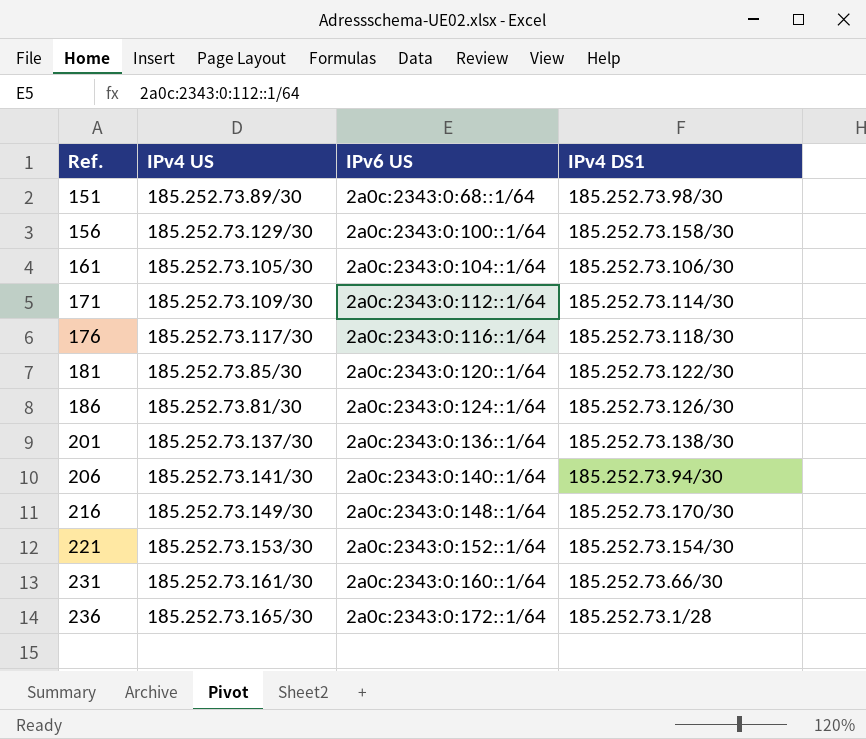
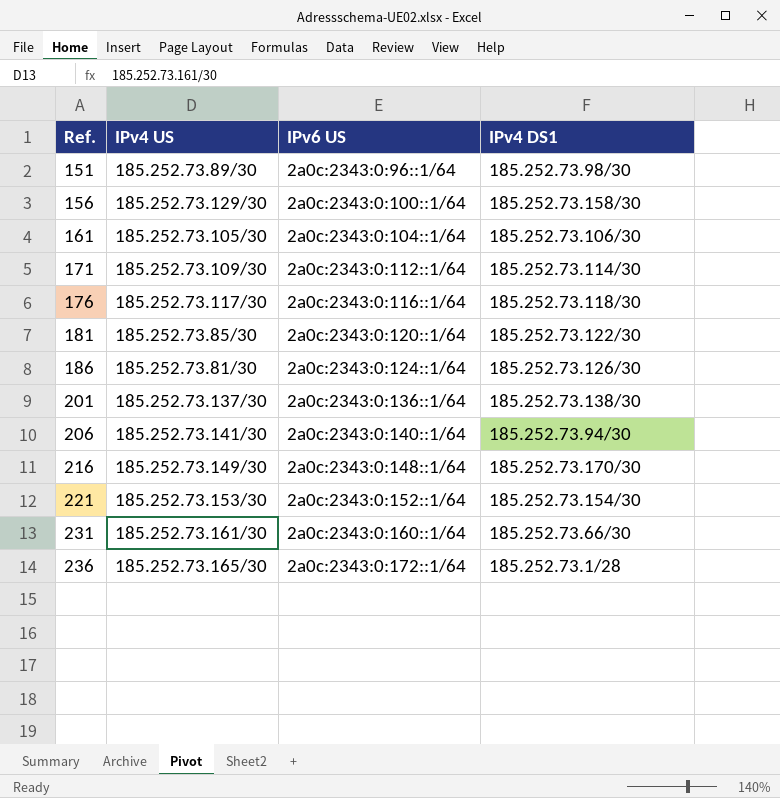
151 | IPv6 US: 2a0c:2343:0:68::1/64 -> 2a0c:2343:0:96::1/64

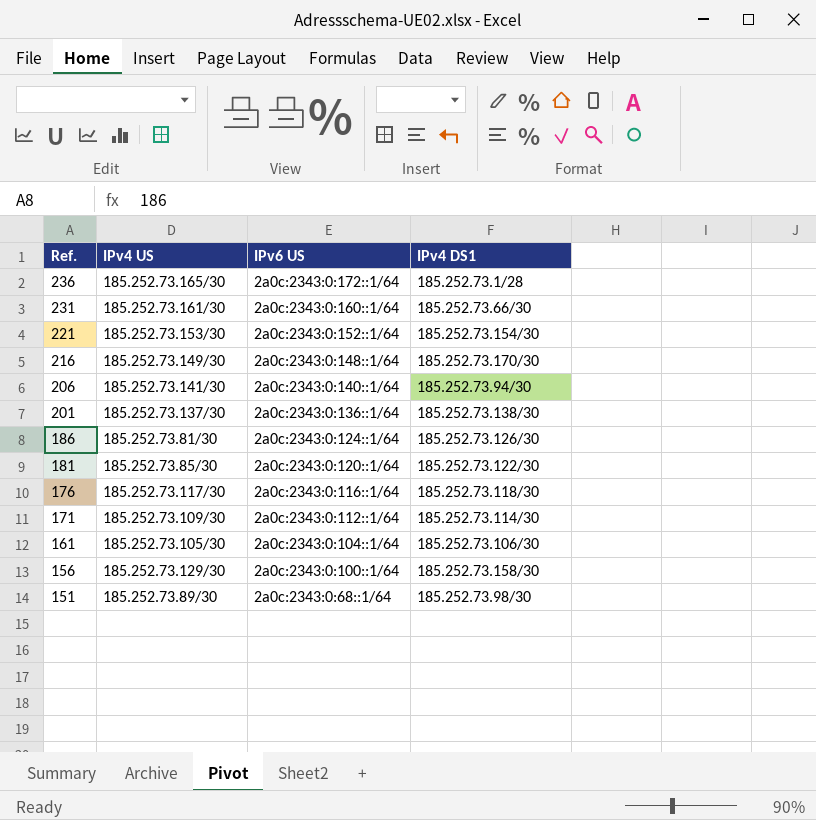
row order: Ref. ascending -> Ref. descending
151 | IPv6 US: 2a0c:2343:0:96::1/64 -> 2a0c:2343:0:68::1/64

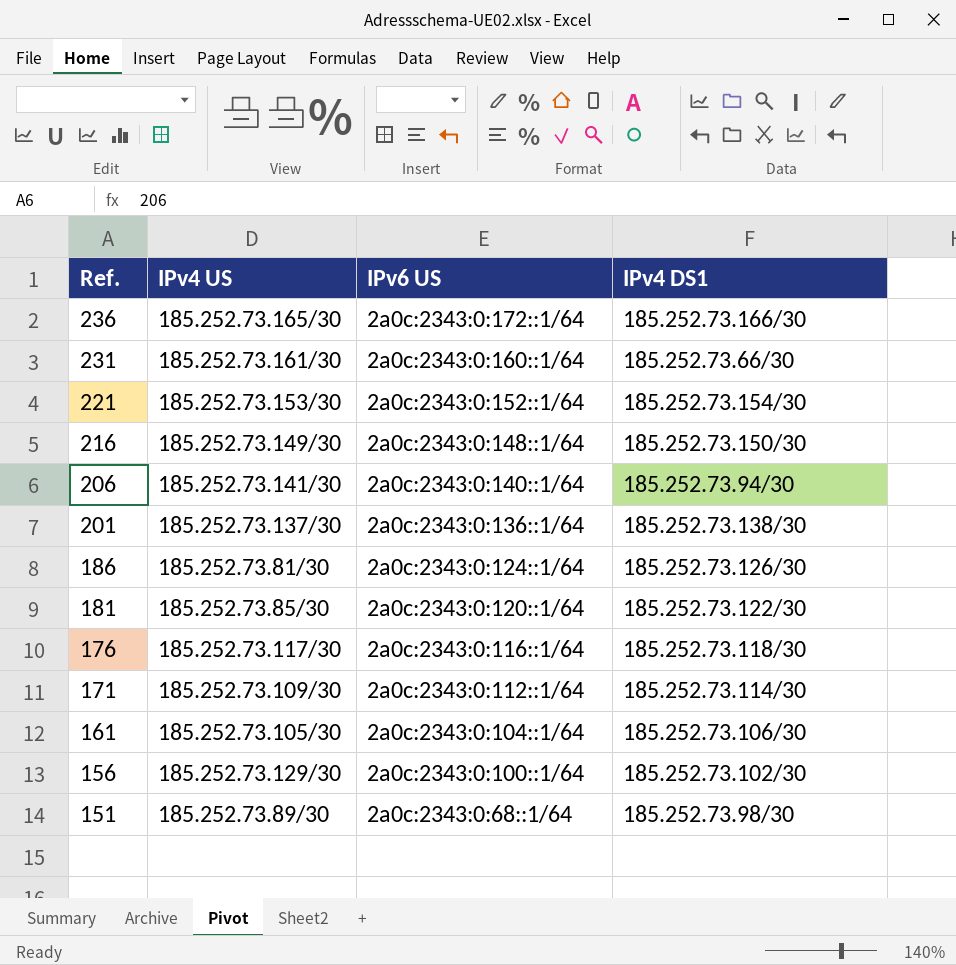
236 | IPv4 DS1: 185.252.73.1/28 -> 185.252.73.166/30
216 | IPv4 DS1: 185.252.73.170/30 -> 185.252.73.150/30
156 | IPv4 DS1: 185.252.73.158/30 -> 185.252.73.102/30

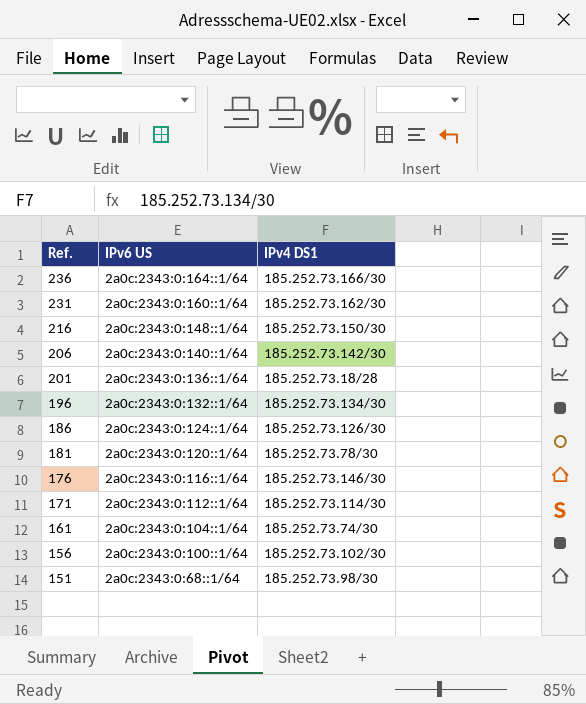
column IPv4 US | position: 2 -> none
row 221: 185.252.73.153/30 | 2a0c:2343:0:152::1/64 | 185.252.73.154/30 -> none
236 | IPv6 US: 2a0c:2343:0:172::1/64 -> 2a0c:2343:0:164::1/64
231 | IPv4 DS1: 185.252.73.66/30 -> 185.252.73.162/30
206 | IPv4 DS1: 185.252.73.94/30 -> 185.252.73.142/30
201 | IPv4 DS1: 185.252.73.138/30 -> 185.252.73.18/28
row 196: none -> 2a0c:2343:0:132::1/64 | 185.252.73.134/30
181 | IPv4 DS1: 185.252.73.122/30 -> 185.252.73.78/30
176 | IPv4 DS1: 185.252.73.118/30 -> 185.252.73.146/30
161 | IPv4 DS1: 185.252.73.106/30 -> 185.252.73.74/30

